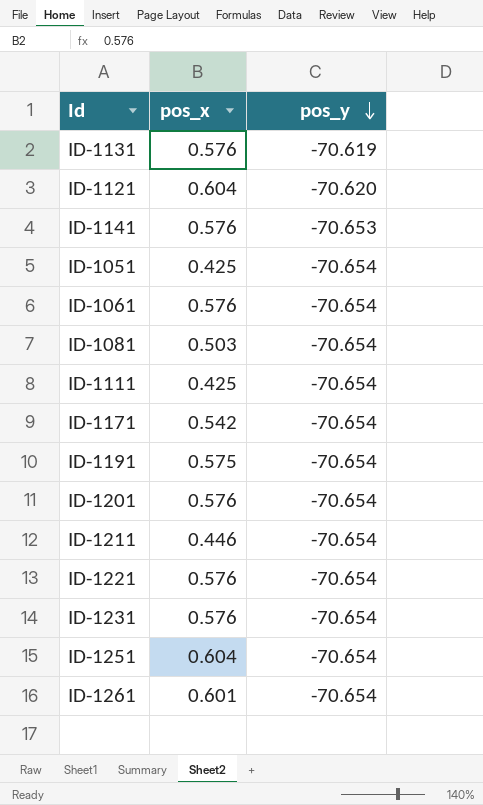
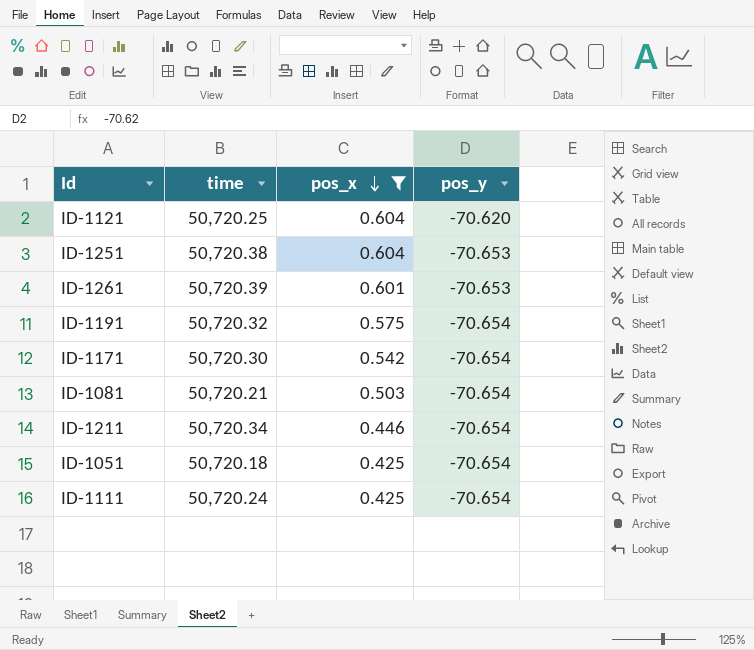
filter: none -> pos_x != 0.576
row order: pos_y descending -> pos_x descending
column time | position: none -> 2
ID-1251 | pos_y: -70.654 -> -70.653
ID-1261 | pos_y: -70.654 -> -70.653

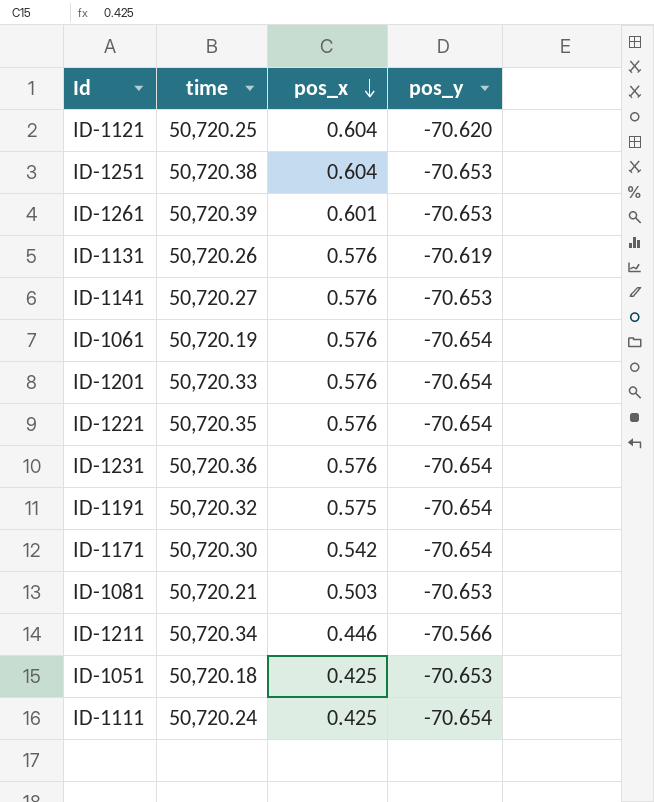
filter: pos_x != 0.576 -> none
ID-1081 | pos_y: -70.654 -> -70.653
ID-1211 | pos_y: -70.654 -> -70.566
ID-1051 | pos_y: -70.654 -> -70.653

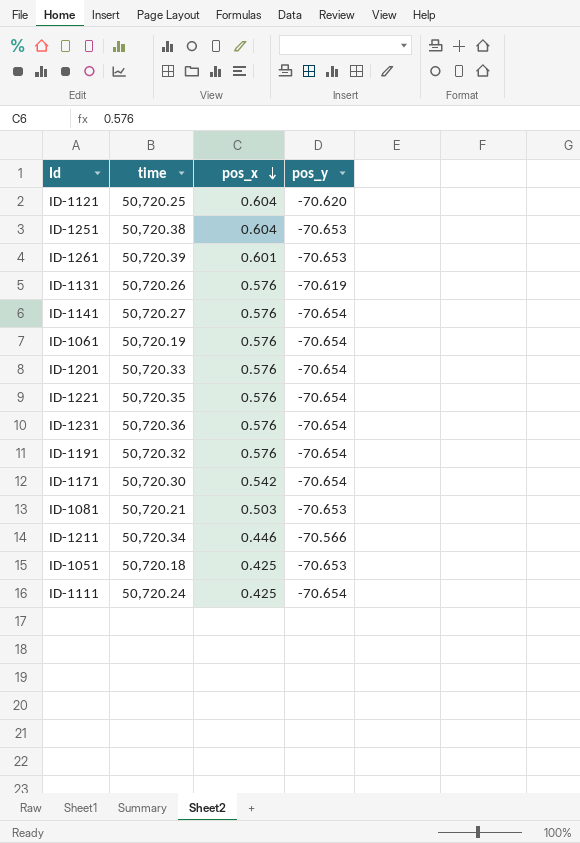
ID-1141 | pos_y: -70.653 -> -70.654
ID-1191 | pos_x: 0.575 -> 0.576

